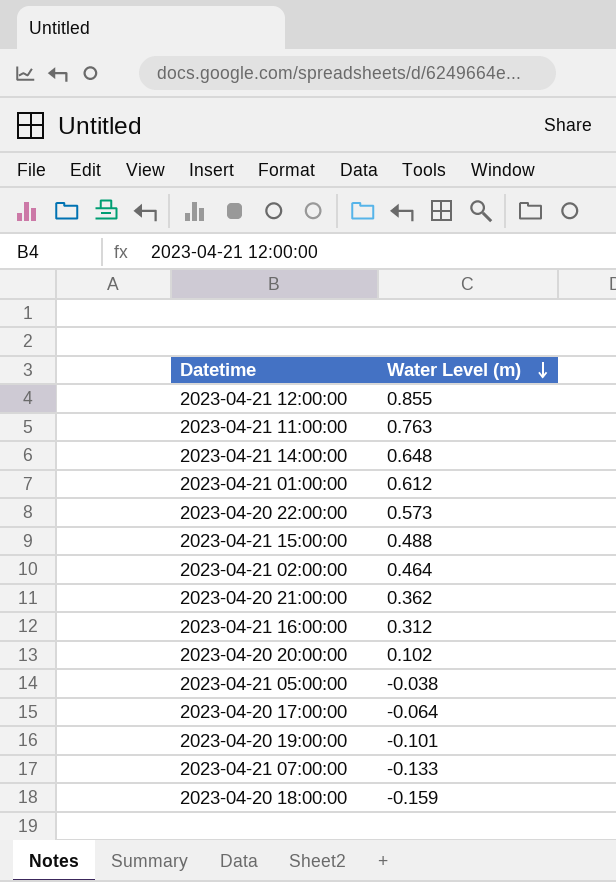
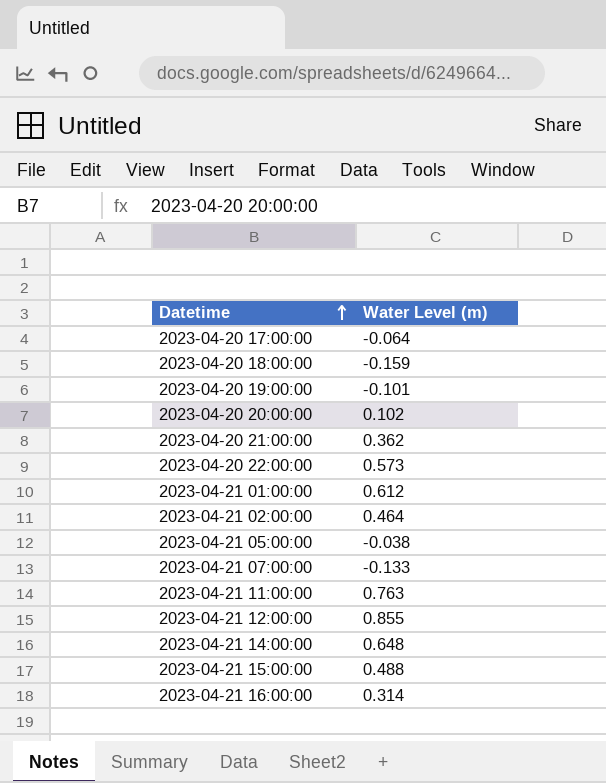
row order: Water Level (m) descending -> Datetime ascending
2023-04-21 16:00:00 | Water Level (m): 0.312 -> 0.314

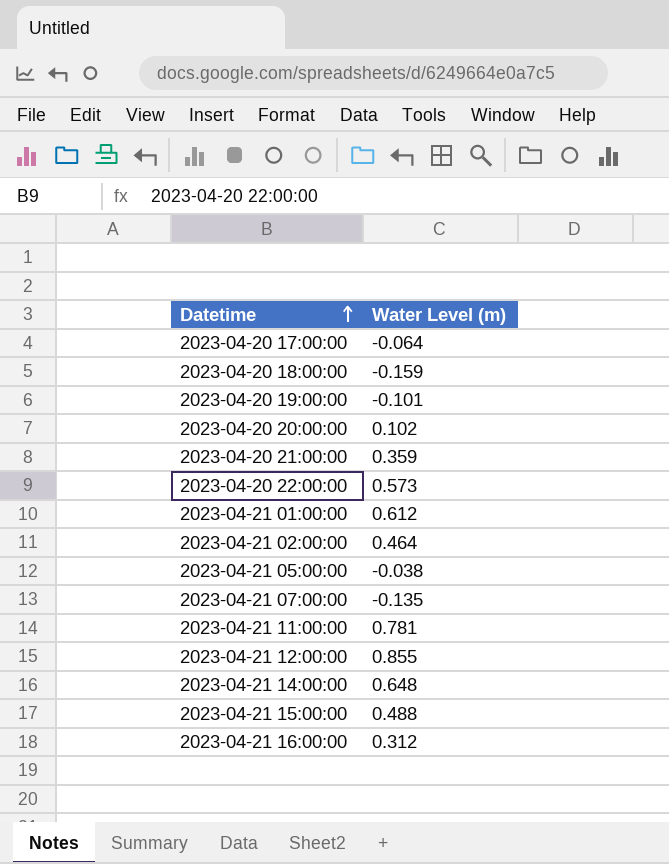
2023-04-20 21:00:00 | Water Level (m): 0.362 -> 0.359
2023-04-21 07:00:00 | Water Level (m): -0.133 -> -0.135
2023-04-21 11:00:00 | Water Level (m): 0.763 -> 0.781
2023-04-21 16:00:00 | Water Level (m): 0.314 -> 0.312

